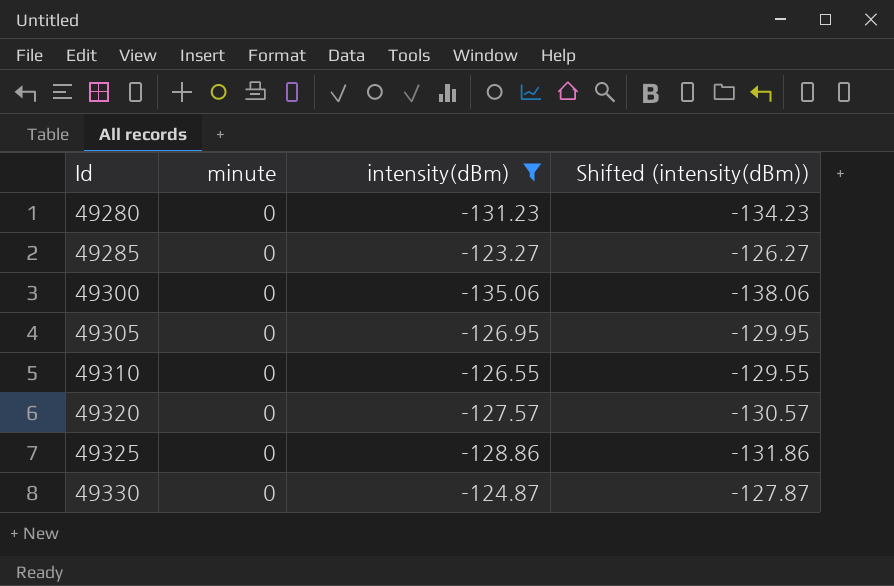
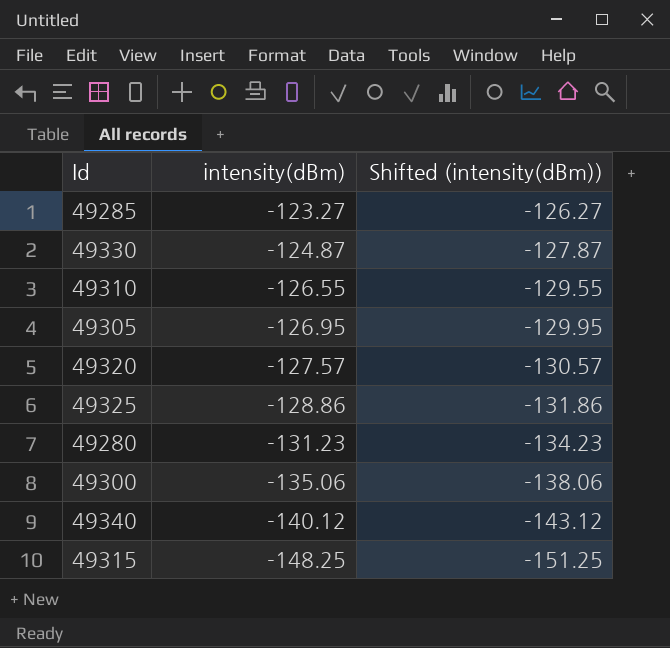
filter: intensity(dBm) >= -135.06 -> none
row order: Id ascending -> intensity(dBm) descending
column minute | position: 2 -> none

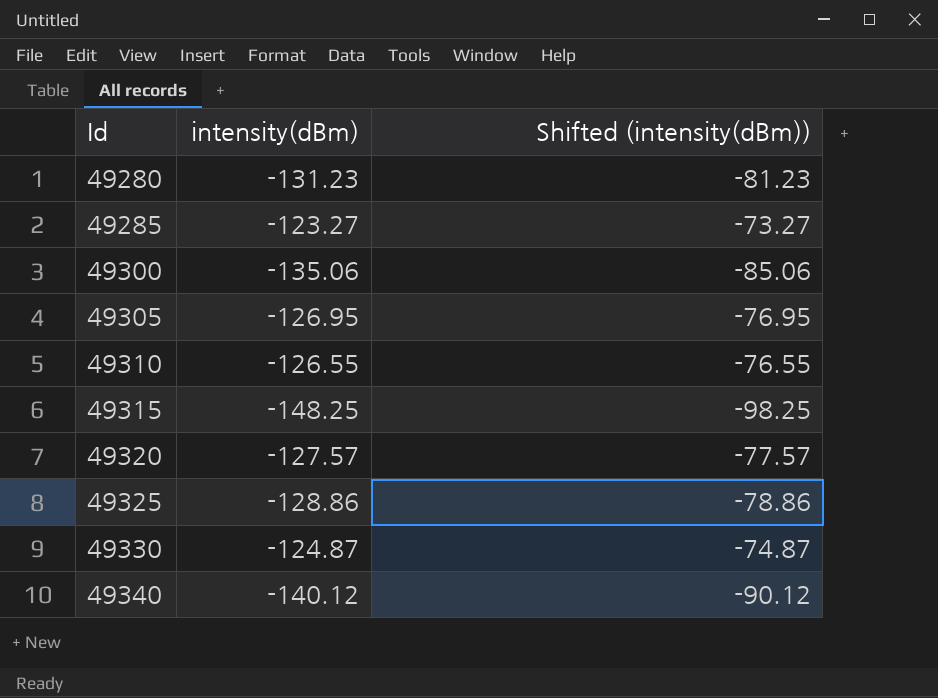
row order: intensity(dBm) descending -> Id ascending
column Shifted (intensity(dBm)) | formula: [intensity(dBm)] - 3 -> [intensity(dBm)] + 50

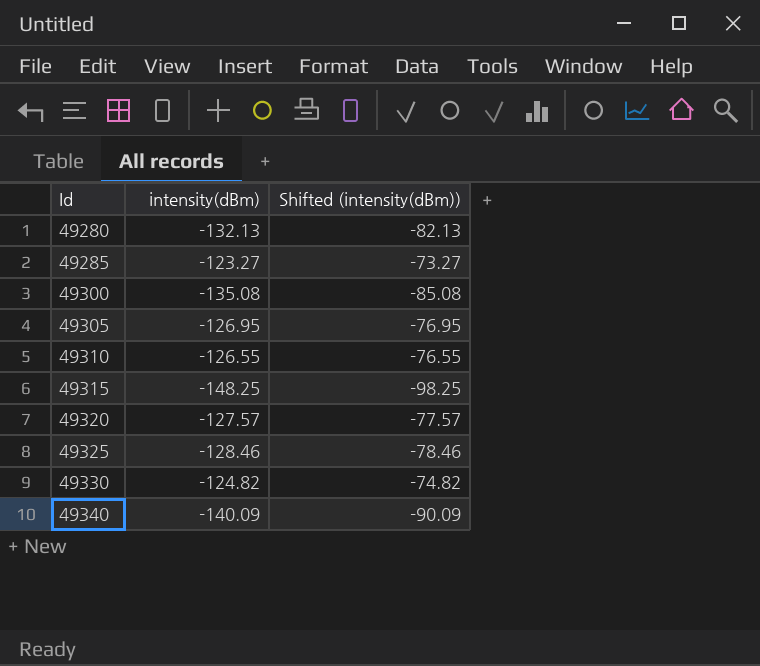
49280 | intensity(dBm): -131.23 -> -132.13
49280 | Shifted (intensity(dBm)): -81.23 -> -82.13
49300 | intensity(dBm): -135.06 -> -135.08
49300 | Shifted (intensity(dBm)): -85.06 -> -85.08
49325 | intensity(dBm): -128.86 -> -128.46
49325 | Shifted (intensity(dBm)): -78.86 -> -78.46
49330 | intensity(dBm): -124.87 -> -124.82
49330 | Shifted (intensity(dBm)): -74.87 -> -74.82
49340 | intensity(dBm): -140.12 -> -140.09
49340 | Shifted (intensity(dBm)): -90.12 -> -90.09

